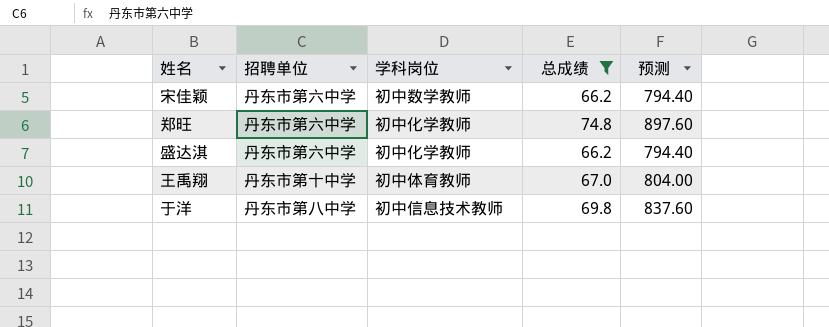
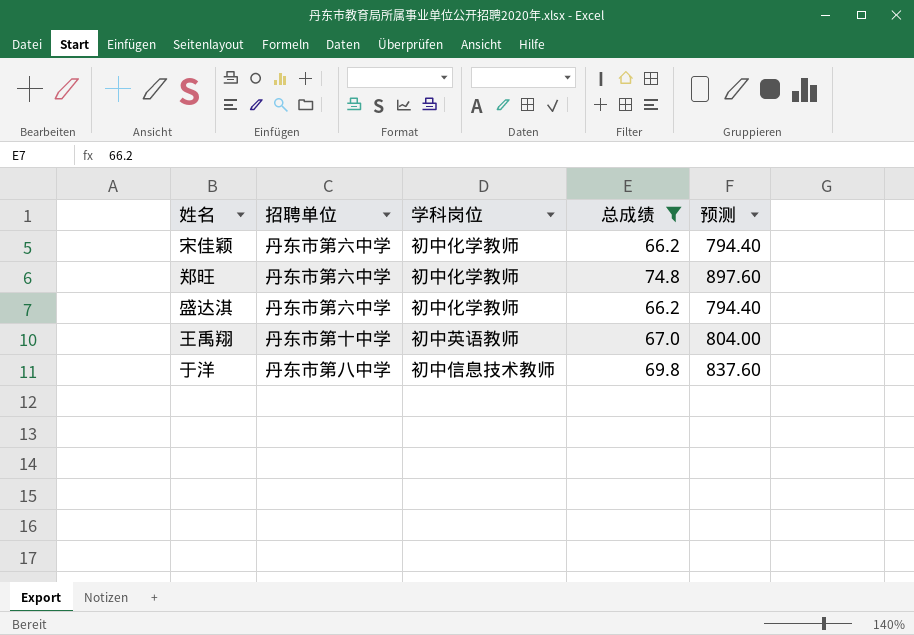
宋佳颖 | 学科岗位: 初中数学教师 -> 初中化学教师
王禹翔 | 学科岗位: 初中体育教师 -> 初中英语教师

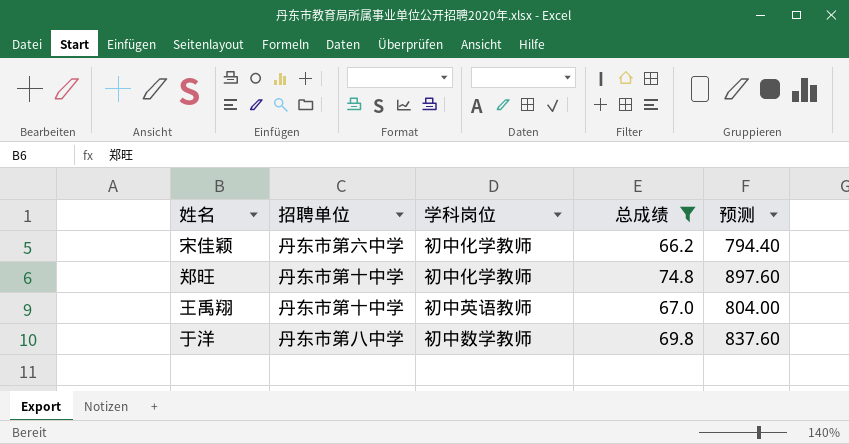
row 盛达淇: 丹东市第六中学 | 初中化学教师 | 66.2 | 794.40 -> none
郑旺 | 招聘单位: 丹东市第六中学 -> 丹东市第十中学
于洋 | 学科岗位: 初中信息技术教师 -> 初中数学教师

